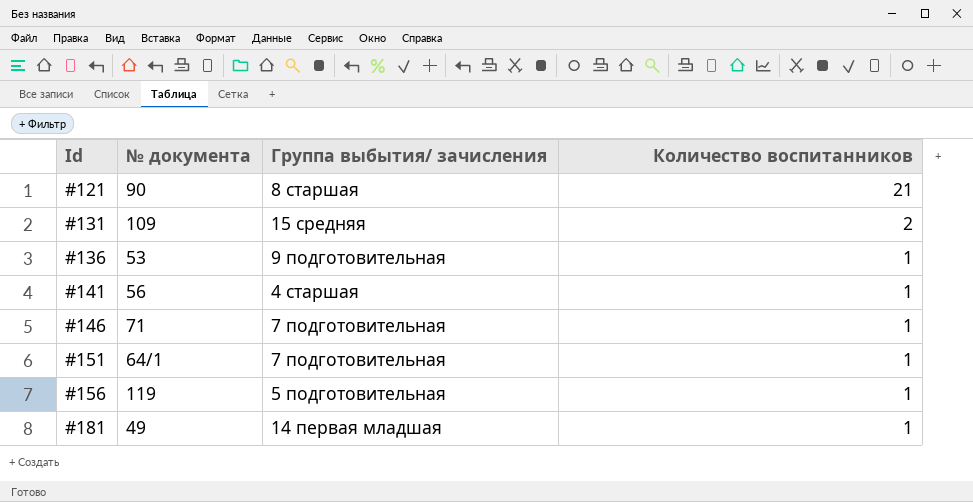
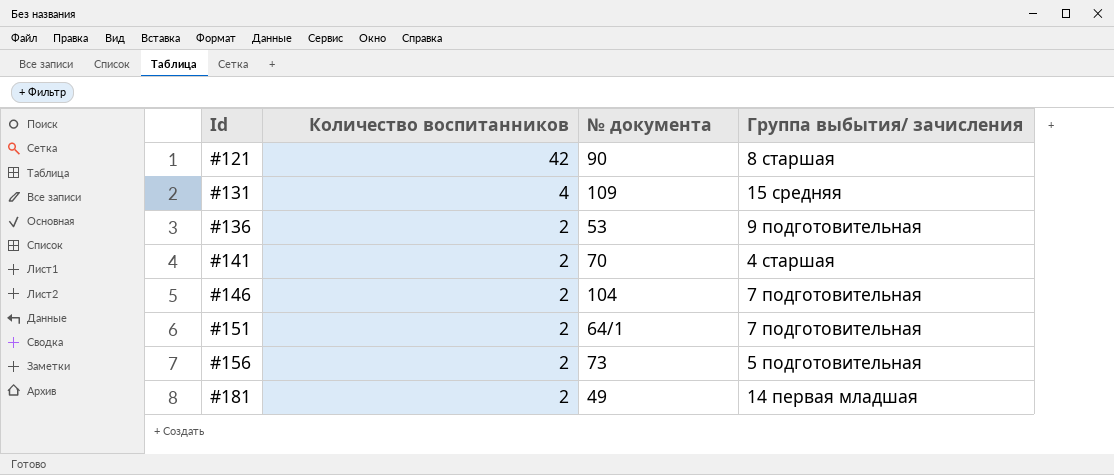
column Количество воспитанников | position: 4 -> 2
#121 | Количество воспитанников: 21 -> 42
#131 | Количество воспитанников: 2 -> 4
#136 | Количество воспитанников: 1 -> 2
#141 | Количество воспитанников: 1 -> 2
#141 | № документа: 56 -> 70
#146 | Количество воспитанников: 1 -> 2
#146 | № документа: 71 -> 104
#151 | Количество воспитанников: 1 -> 2
#156 | Количество воспитанников: 1 -> 2
#156 | № документа: 119 -> 73
#181 | Количество воспитанников: 1 -> 2

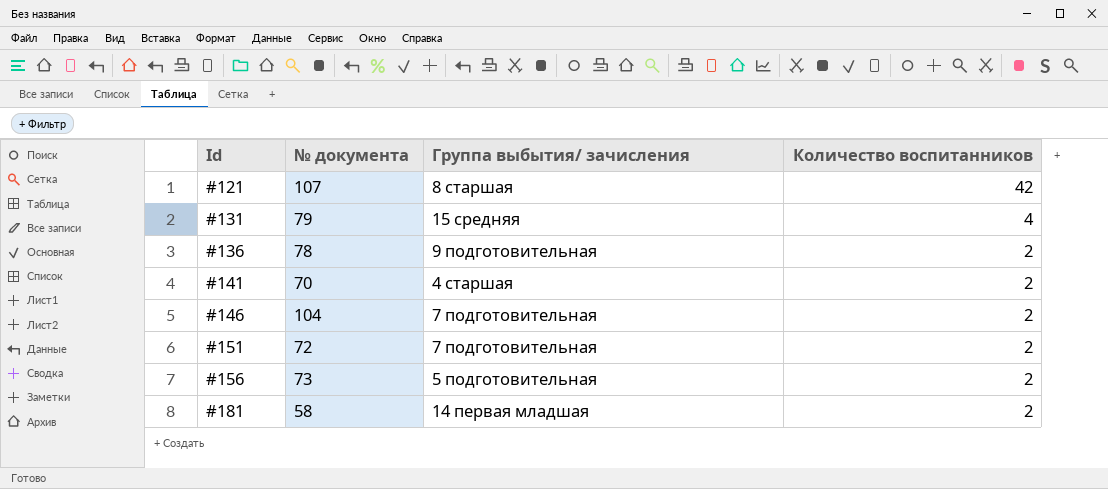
column Количество воспитанников | position: 2 -> 4
#121 | № документа: 90 -> 107
#131 | № документа: 109 -> 79
#136 | № документа: 53 -> 78
#151 | № документа: 64/1 -> 72
#181 | № документа: 49 -> 58

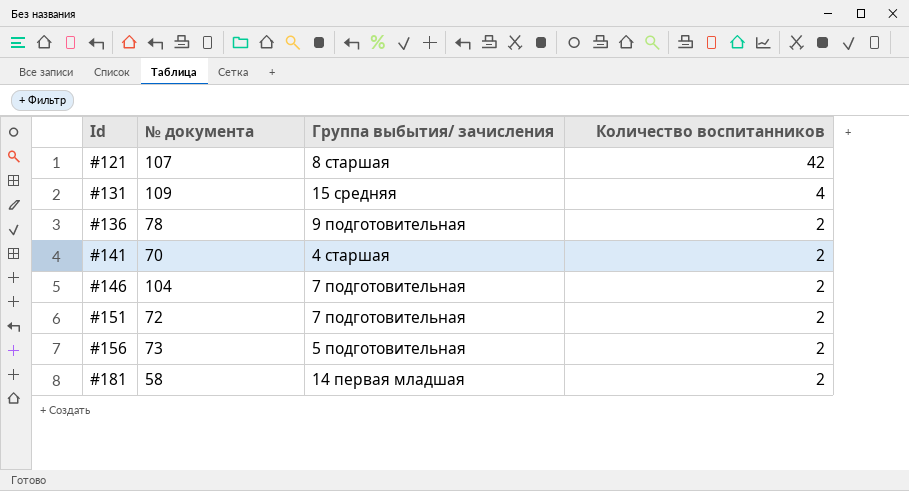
#131 | № документа: 79 -> 109

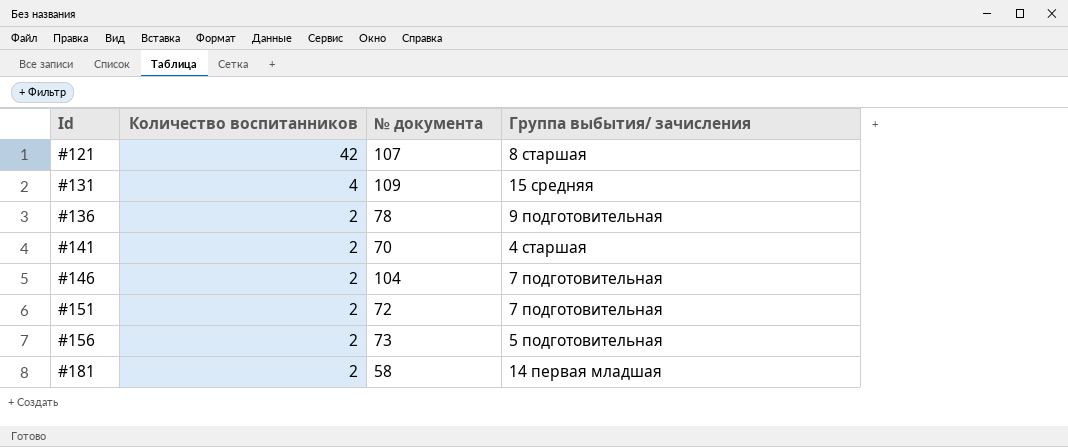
column Количество воспитанников | position: 4 -> 2

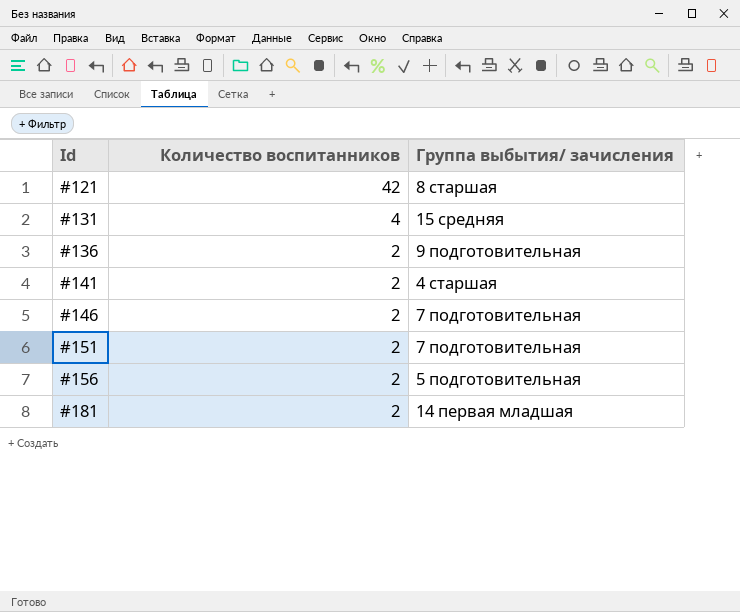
column № документа | position: 3 -> none

